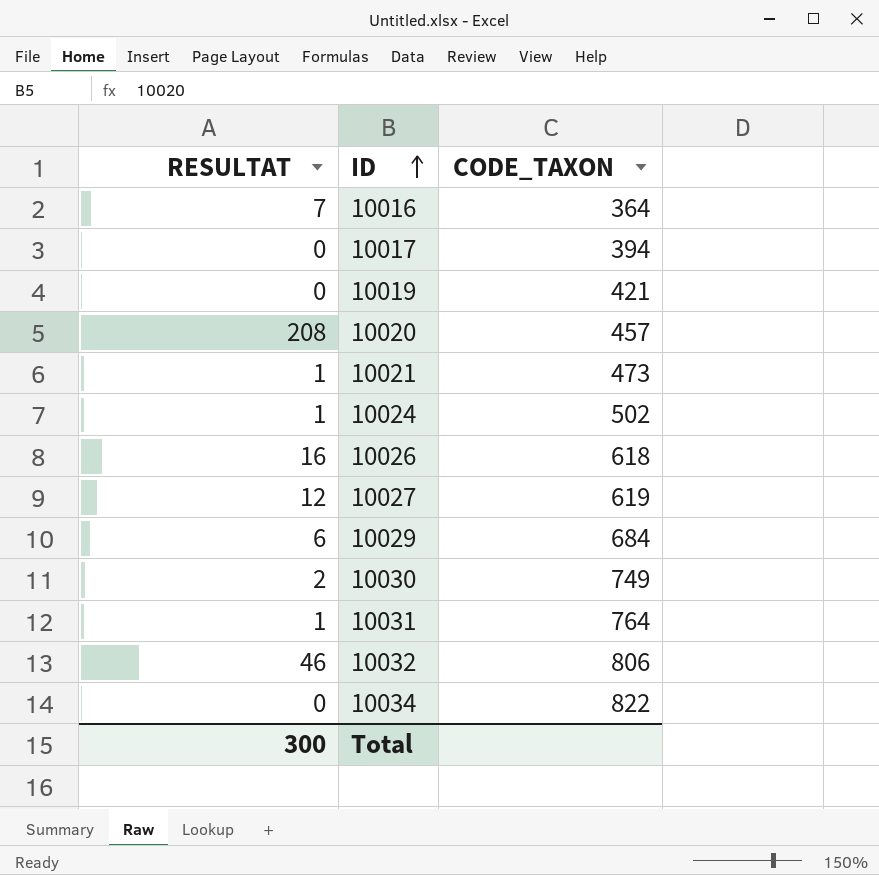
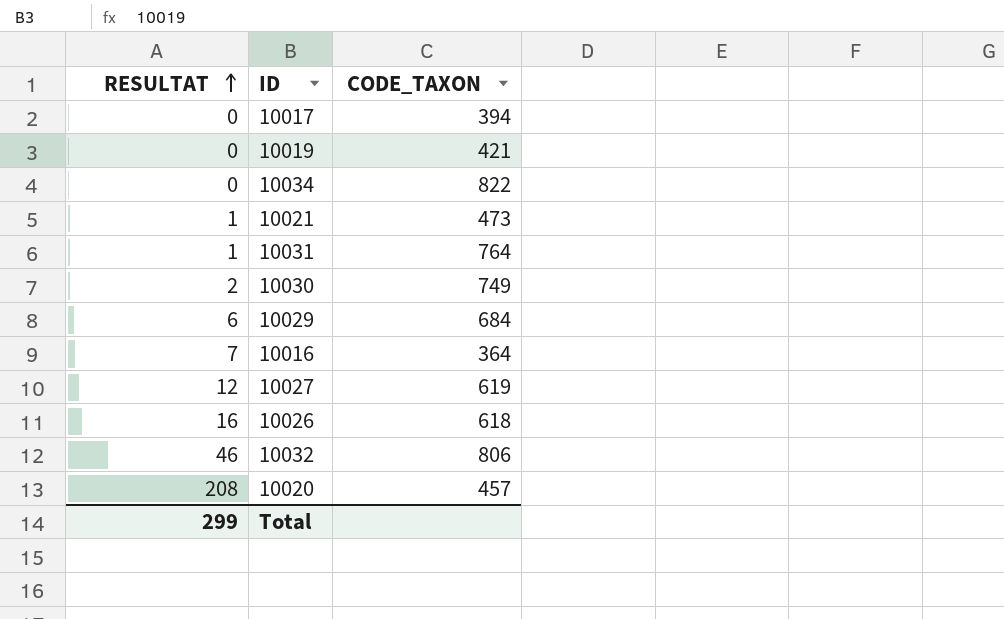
row order: ID ascending -> RESULTAT ascending
row 10024: 1 | 502 -> none
Total | RESULTAT: 300 -> 299

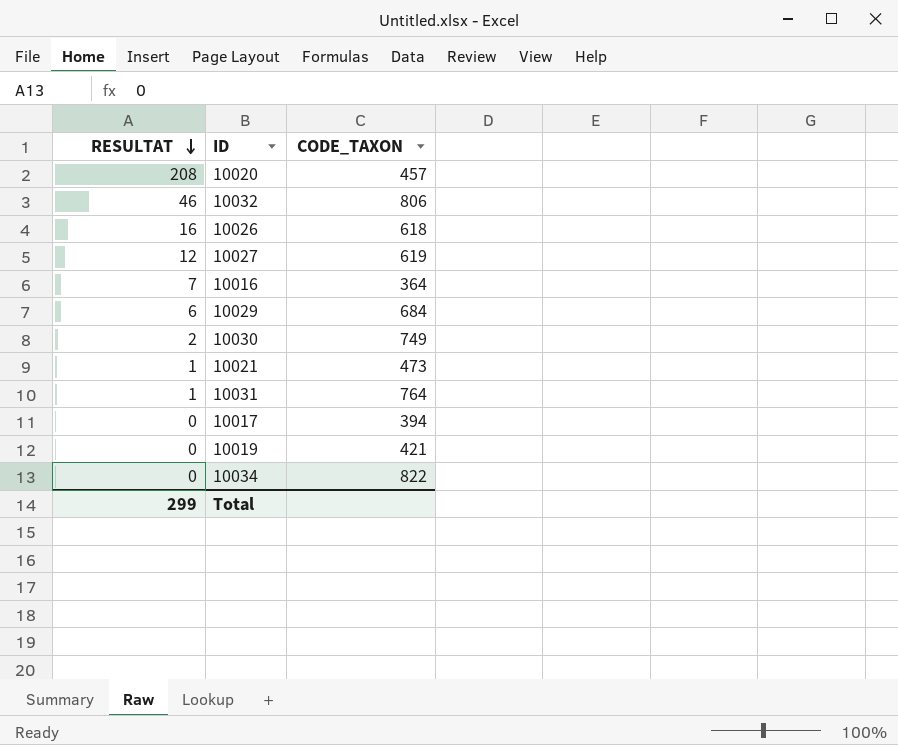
row order: RESULTAT ascending -> RESULTAT descending

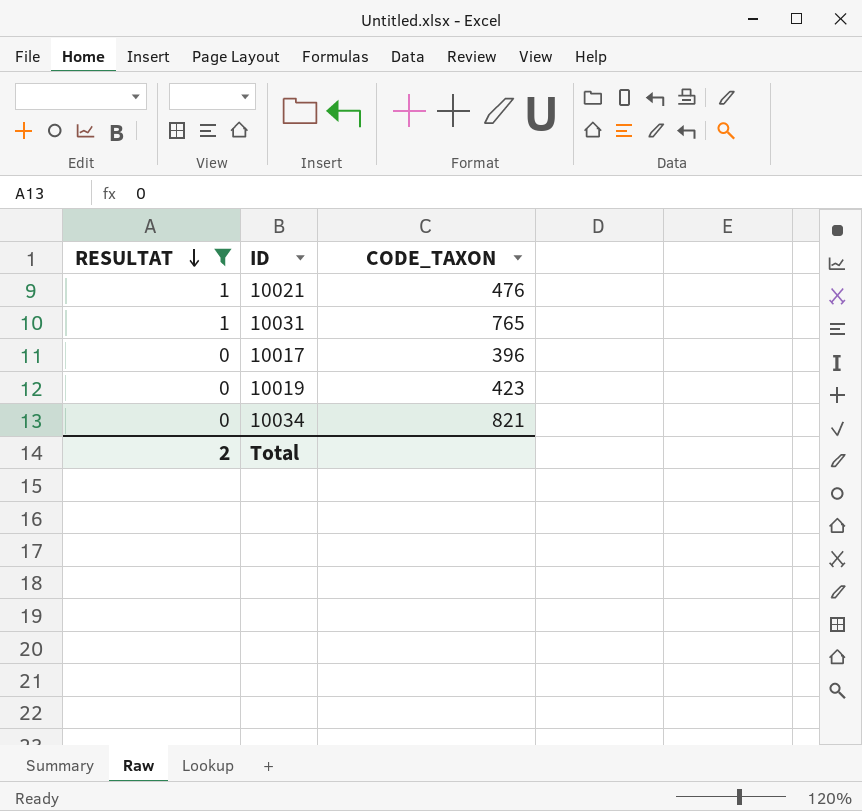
filter: none -> RESULTAT <= 1
10021 | CODE_TAXON: 473 -> 476
10031 | CODE_TAXON: 764 -> 765
10017 | CODE_TAXON: 394 -> 396
10019 | CODE_TAXON: 421 -> 423
10034 | CODE_TAXON: 822 -> 821
Total | RESULTAT: 299 -> 2

